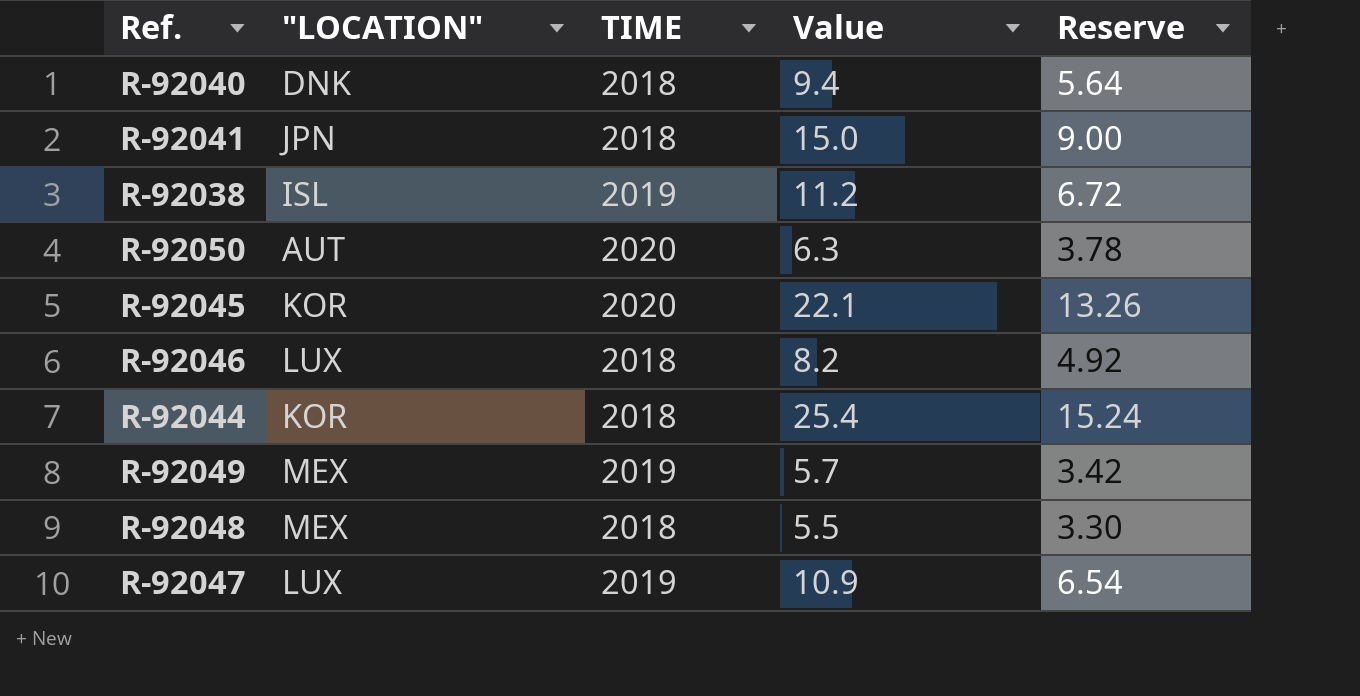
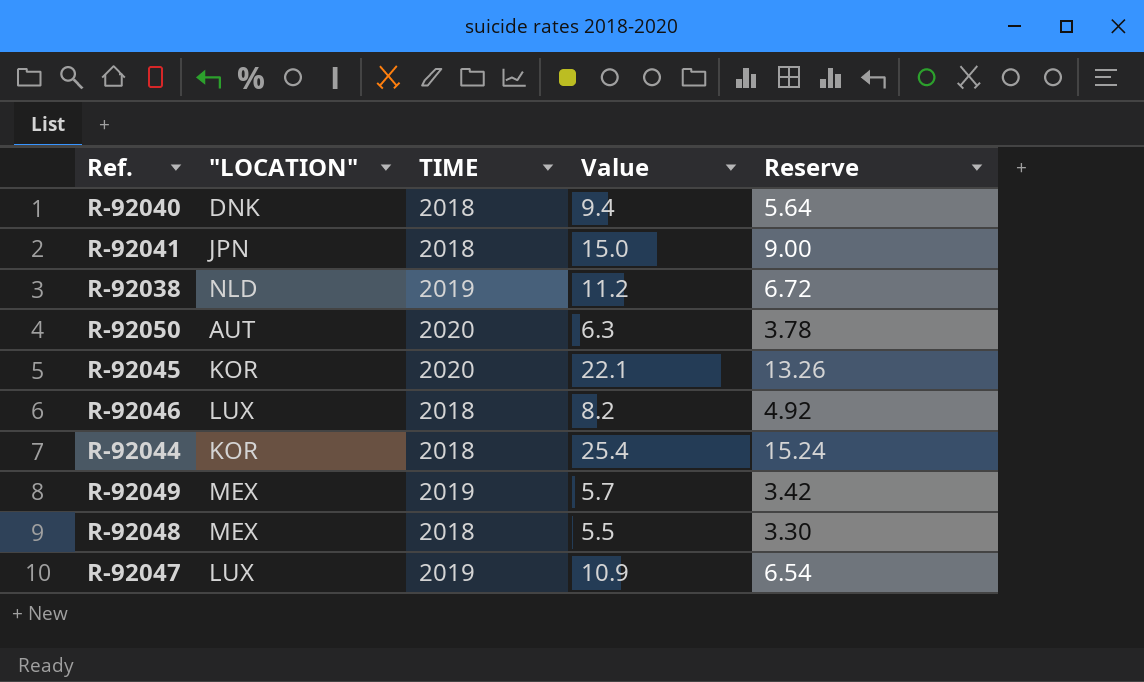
R-92038 | "LOCATION": ISL -> NLD

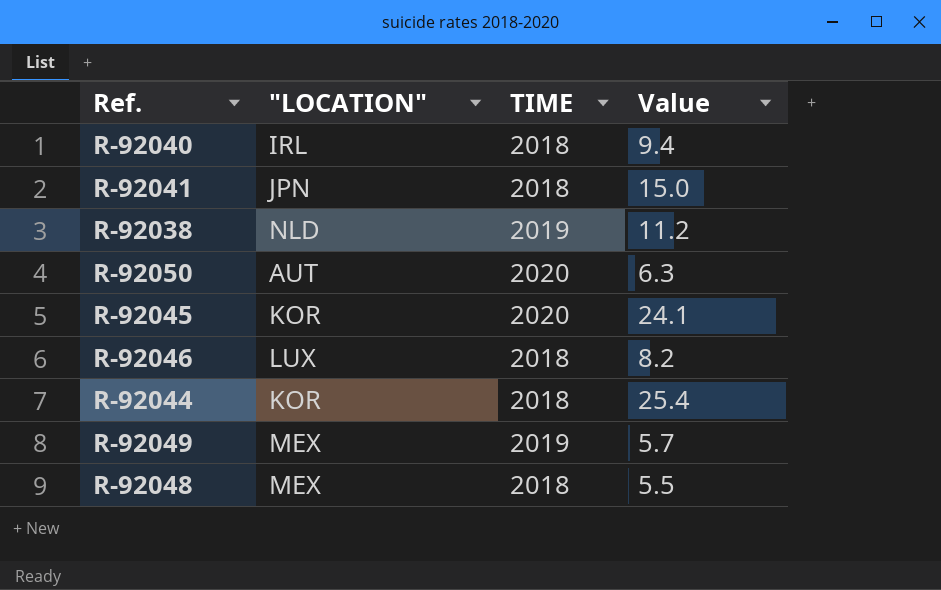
column Reserve | formula: [Value] * 0.6 -> none
row R-92047: LUX | 2019 | 10.9 | 6.54 -> none
R-92040 | "LOCATION": DNK -> IRL
R-92045 | Value: 22.1 -> 24.1

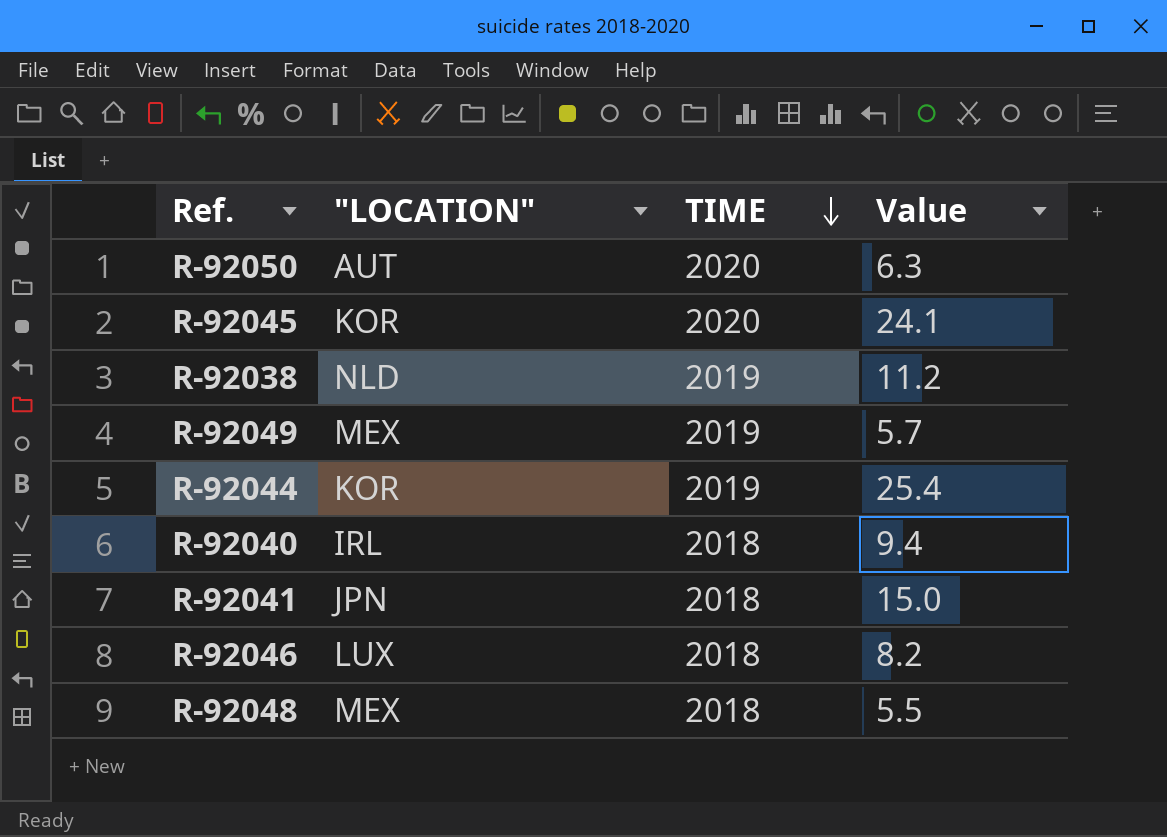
row order: none -> TIME descending
R-92044 | TIME: 2018 -> 2019

